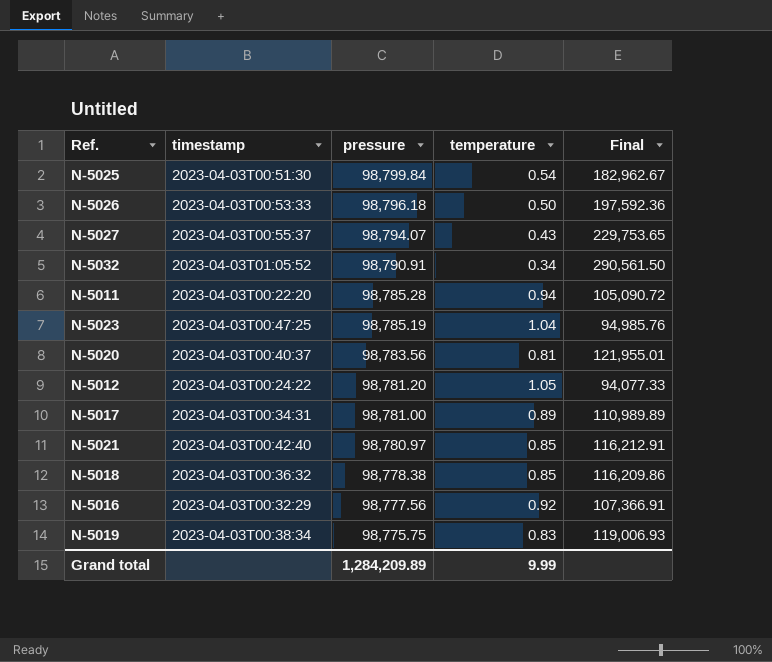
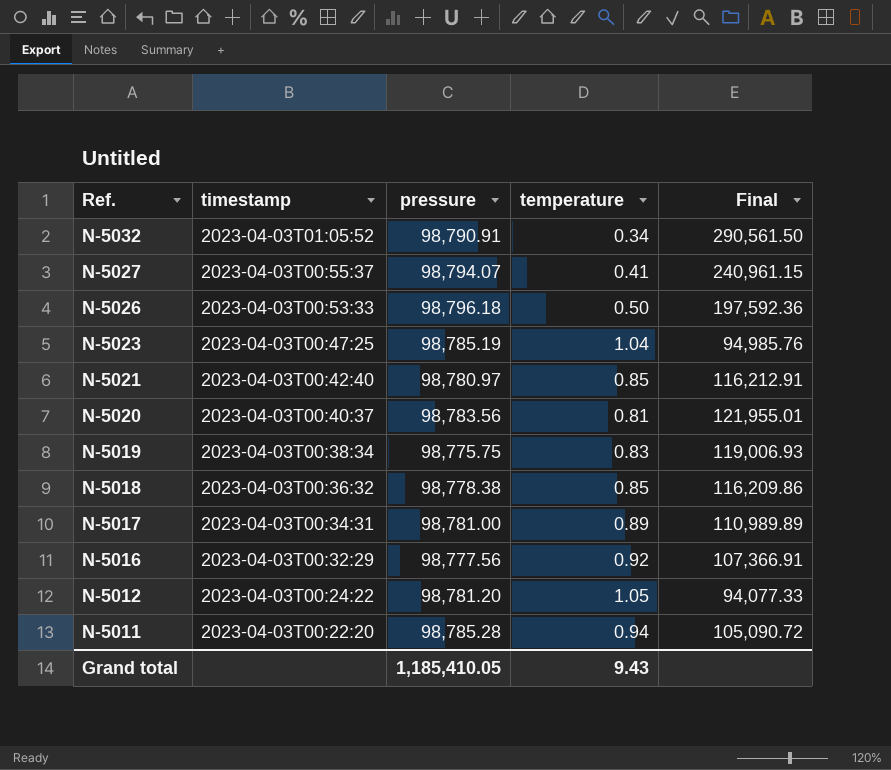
row order: pressure descending -> Ref. descending
row N-5025: 2023-04-03T00:51:30 | 98,799.84 | 0.54 | 182,962.67 -> none
N-5027 | temperature: 0.43 -> 0.41
N-5027 | Final: 229,753.65 -> 240,961.15
Grand total | pressure: 1,284,209.89 -> 1,185,410.05
Grand total | temperature: 9.99 -> 9.43

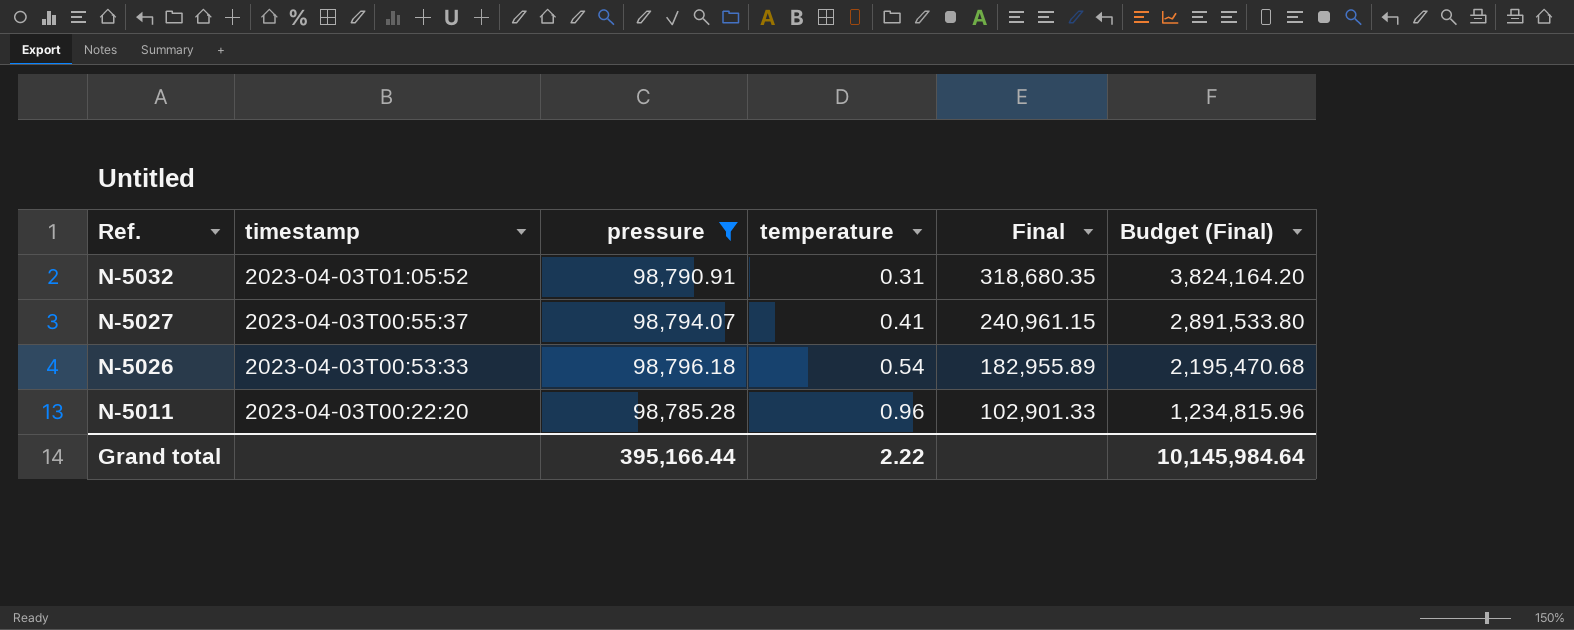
filter: none -> pressure >= 98,785.28
column Budget (Final) | formula: none -> [Final] * 12
N-5032 | temperature: 0.34 -> 0.31
N-5032 | Final: 290,561.50 -> 318,680.35
N-5026 | temperature: 0.50 -> 0.54
N-5026 | Final: 197,592.36 -> 182,955.89
N-5011 | temperature: 0.94 -> 0.96
N-5011 | Final: 105,090.72 -> 102,901.33
Grand total | pressure: 1,185,410.05 -> 395,166.44
Grand total | temperature: 9.43 -> 2.22

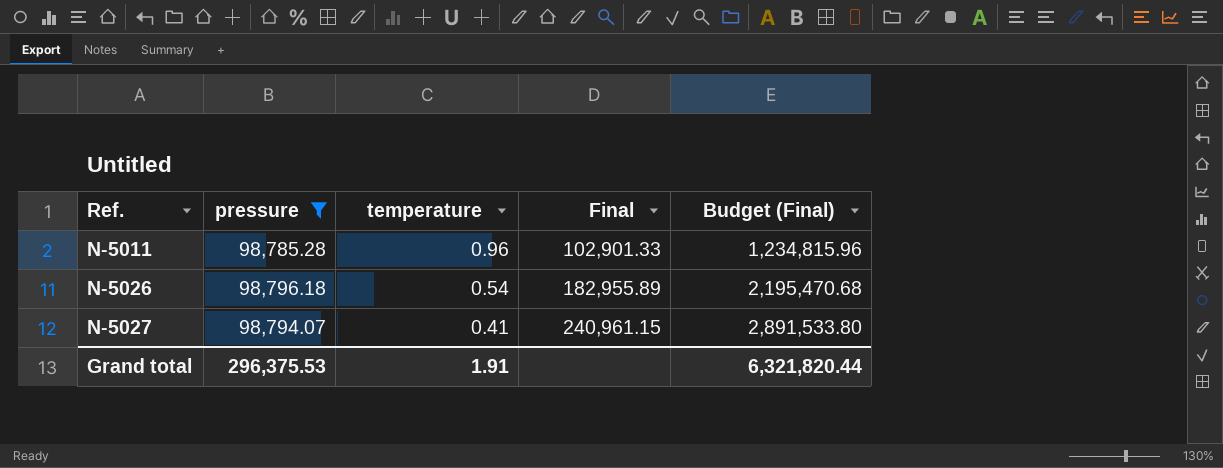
row order: Ref. descending -> Ref. ascending
column timestamp | position: 2 -> none
row N-5032: 2023-04-03T01:05:52 | 98,790.91 | 0.31 | 318,680.35 | 3,824,164.20 -> none
Grand total | pressure: 395,166.44 -> 296,375.53
Grand total | temperature: 2.22 -> 1.91
Grand total | Budget (Final): 10,145,984.64 -> 6,321,820.44

